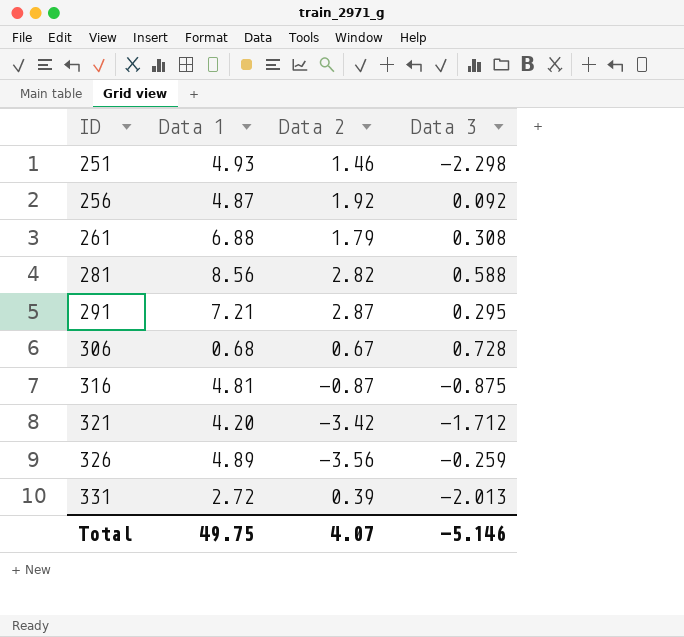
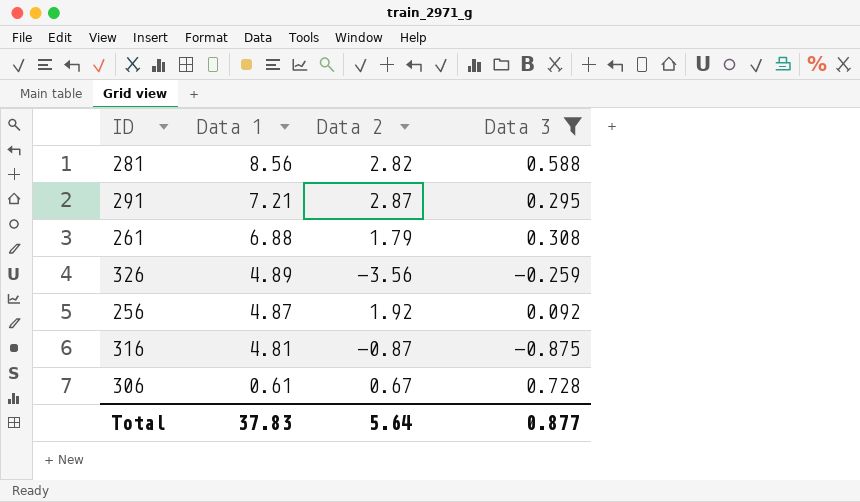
filter: none -> Data 3 >= -0.875
row order: ID ascending -> Data 1 descending
306 | Data 1: 0.68 -> 0.61
Total | Data 1: 49.75 -> 37.83
Total | Data 2: 4.07 -> 5.64
Total | Data 3: -5.146 -> 0.877

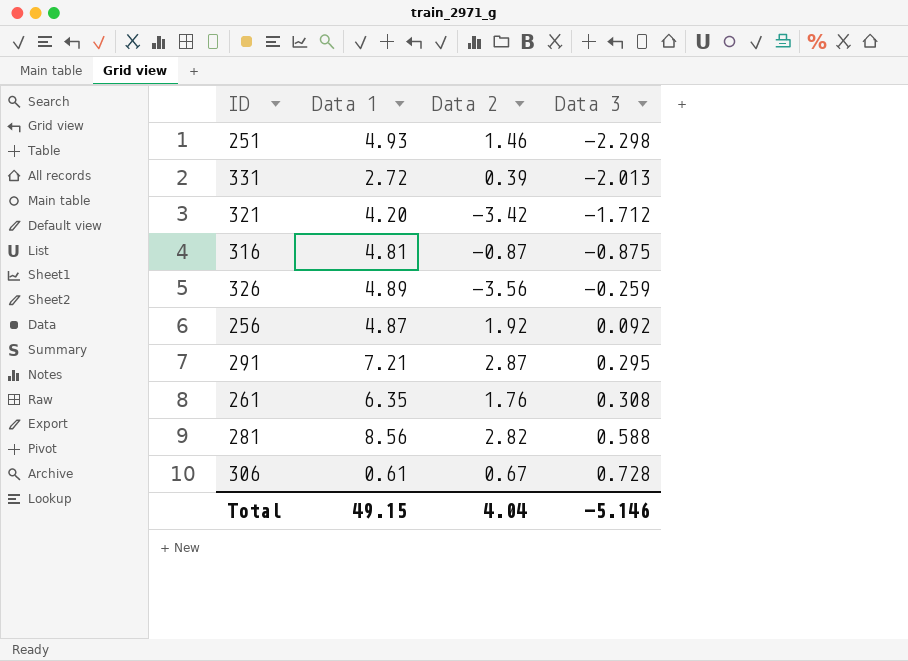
filter: Data 3 >= -0.875 -> none
row order: Data 1 descending -> Data 3 ascending
261 | Data 1: 6.88 -> 6.35
261 | Data 2: 1.79 -> 1.76
Total | Data 1: 37.83 -> 49.15
Total | Data 2: 5.64 -> 4.04
Total | Data 3: 0.877 -> -5.146

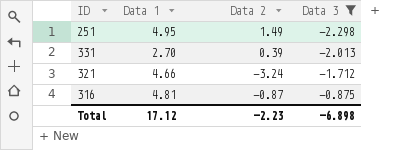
filter: none -> Data 3 <= -0.875
251 | Data 1: 4.93 -> 4.95
251 | Data 2: 1.46 -> 1.49
331 | Data 1: 2.72 -> 2.70
321 | Data 1: 4.20 -> 4.66
321 | Data 2: -3.42 -> -3.24
Total | Data 1: 49.15 -> 17.12
Total | Data 2: 4.04 -> -2.23
Total | Data 3: -5.146 -> -6.898

